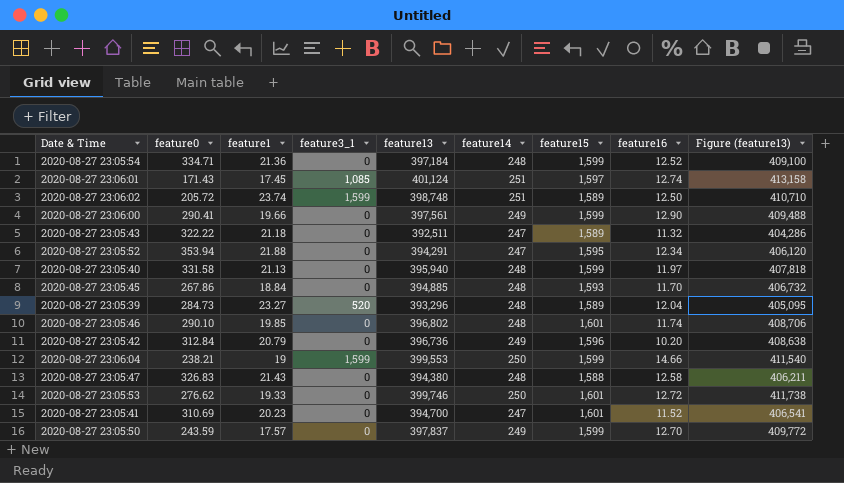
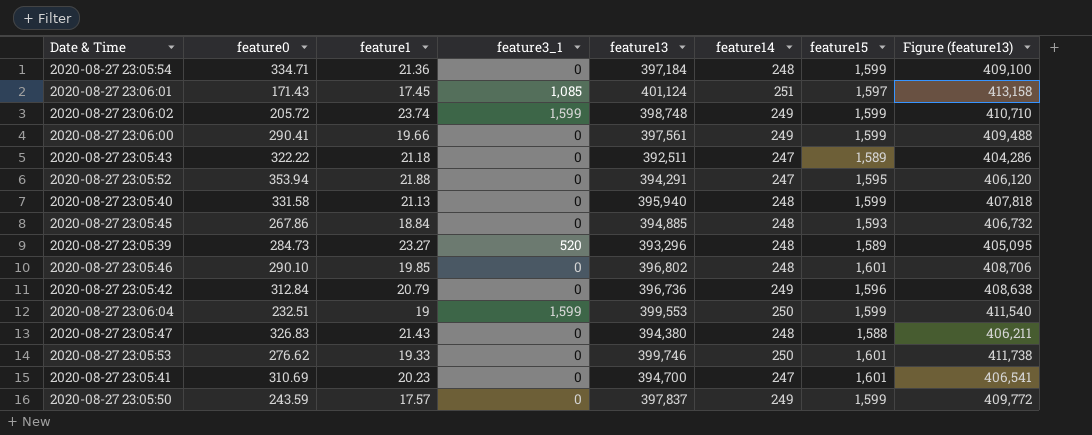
column feature16 | position: 8 -> none
2020-08-27 23:06:02 | feature14: 251 -> 249
2020-08-27 23:06:02 | feature15: 1,589 -> 1,599
2020-08-27 23:06:04 | feature0: 238.21 -> 232.51

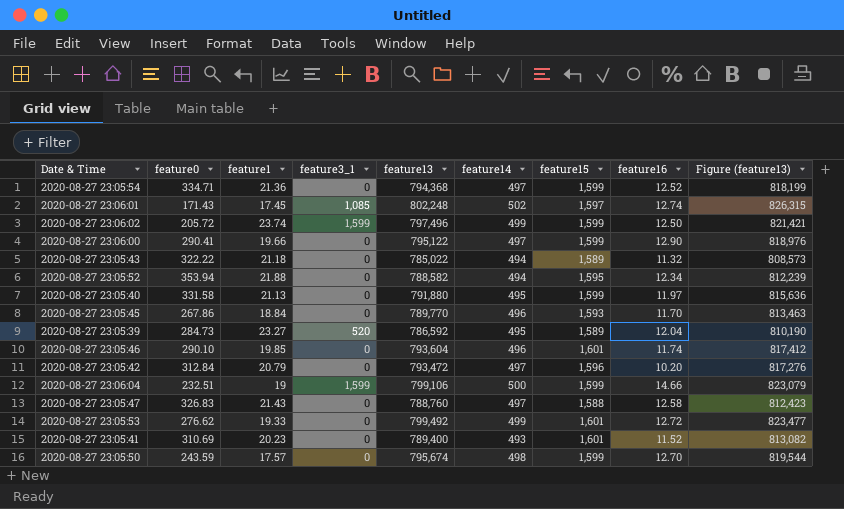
column feature16 | position: none -> 8
2020-08-27 23:05:54 | feature13: 397,184 -> 794,368
2020-08-27 23:05:54 | feature14: 248 -> 497
2020-08-27 23:05:54 | Figure (feature13): 409,100 -> 818,199
2020-08-27 23:06:01 | feature13: 401,124 -> 802,248
2020-08-27 23:06:01 | feature14: 251 -> 502
2020-08-27 23:06:01 | Figure (feature13): 413,158 -> 826,315
2020-08-27 23:06:02 | feature13: 398,748 -> 797,496
2020-08-27 23:06:02 | feature14: 249 -> 499
2020-08-27 23:06:02 | Figure (feature13): 410,710 -> 821,421
2020-08-27 23:06:00 | feature13: 397,561 -> 795,122
2020-08-27 23:06:00 | feature14: 249 -> 497
2020-08-27 23:06:00 | Figure (feature13): 409,488 -> 818,976
2020-08-27 23:05:43 | feature13: 392,511 -> 785,022
2020-08-27 23:05:43 | feature14: 247 -> 494
2020-08-27 23:05:43 | Figure (feature13): 404,286 -> 808,573
2020-08-27 23:05:52 | feature13: 394,291 -> 788,582
2020-08-27 23:05:52 | feature14: 247 -> 494
2020-08-27 23:05:52 | Figure (feature13): 406,120 -> 812,239
2020-08-27 23:05:40 | feature13: 395,940 -> 791,880
2020-08-27 23:05:40 | feature14: 248 -> 495
2020-08-27 23:05:40 | Figure (feature13): 407,818 -> 815,636
2020-08-27 23:05:45 | feature13: 394,885 -> 789,770
2020-08-27 23:05:45 | feature14: 248 -> 496
2020-08-27 23:05:45 | Figure (feature13): 406,732 -> 813,463
2020-08-27 23:05:39 | feature13: 393,296 -> 786,592
2020-08-27 23:05:39 | feature14: 248 -> 495
2020-08-27 23:05:39 | Figure (feature13): 405,095 -> 810,190
2020-08-27 23:05:46 | feature13: 396,802 -> 793,604
2020-08-27 23:05:46 | feature14: 248 -> 496
2020-08-27 23:05:46 | Figure (feature13): 408,706 -> 817,412
2020-08-27 23:05:42 | feature13: 396,736 -> 793,472
2020-08-27 23:05:42 | feature14: 249 -> 497
2020-08-27 23:05:42 | Figure (feature13): 408,638 -> 817,276
2020-08-27 23:06:04 | feature13: 399,553 -> 799,106
2020-08-27 23:06:04 | feature14: 250 -> 500
2020-08-27 23:06:04 | Figure (feature13): 411,540 -> 823,079
2020-08-27 23:05:47 | feature13: 394,380 -> 788,760
2020-08-27 23:05:47 | feature14: 248 -> 497
2020-08-27 23:05:47 | Figure (feature13): 406,211 -> 812,423
2020-08-27 23:05:53 | feature13: 399,746 -> 799,492
2020-08-27 23:05:53 | feature14: 250 -> 499
2020-08-27 23:05:53 | Figure (feature13): 411,738 -> 823,477
2020-08-27 23:05:41 | feature13: 394,700 -> 789,400
2020-08-27 23:05:41 | feature14: 247 -> 493
2020-08-27 23:05:41 | Figure (feature13): 406,541 -> 813,082
2020-08-27 23:05:50 | feature13: 397,837 -> 795,674
2020-08-27 23:05:50 | feature14: 249 -> 498
2020-08-27 23:05:50 | Figure (feature13): 409,772 -> 819,544

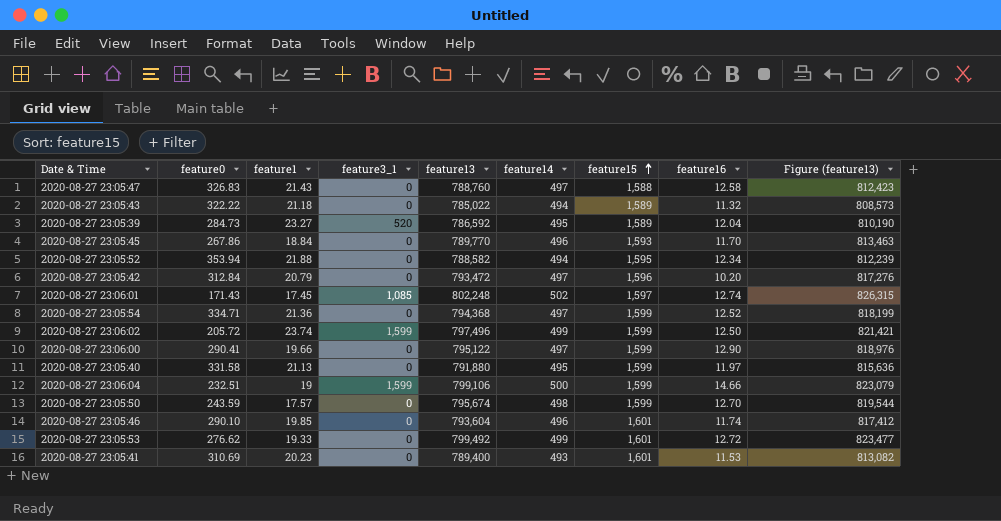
row order: none -> feature15 ascending
2020-08-27 23:05:41 | feature16: 11.52 -> 11.53

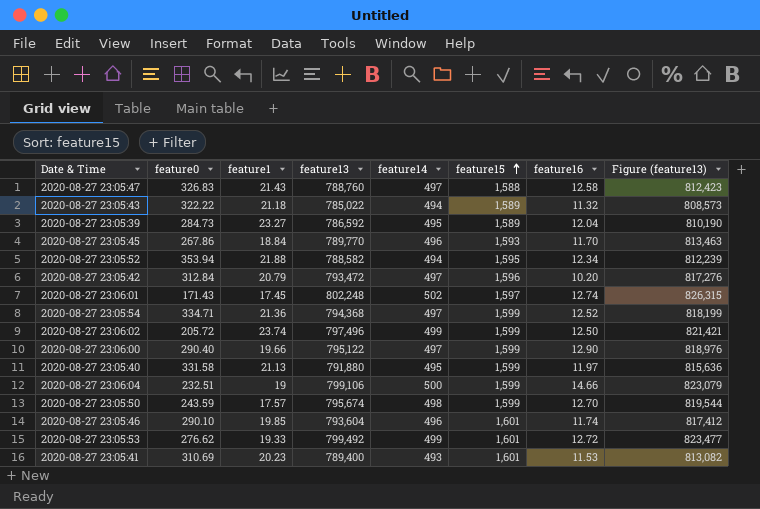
column feature3_1 | position: 4 -> none
2020-08-27 23:06:00 | feature0: 290.41 -> 290.40

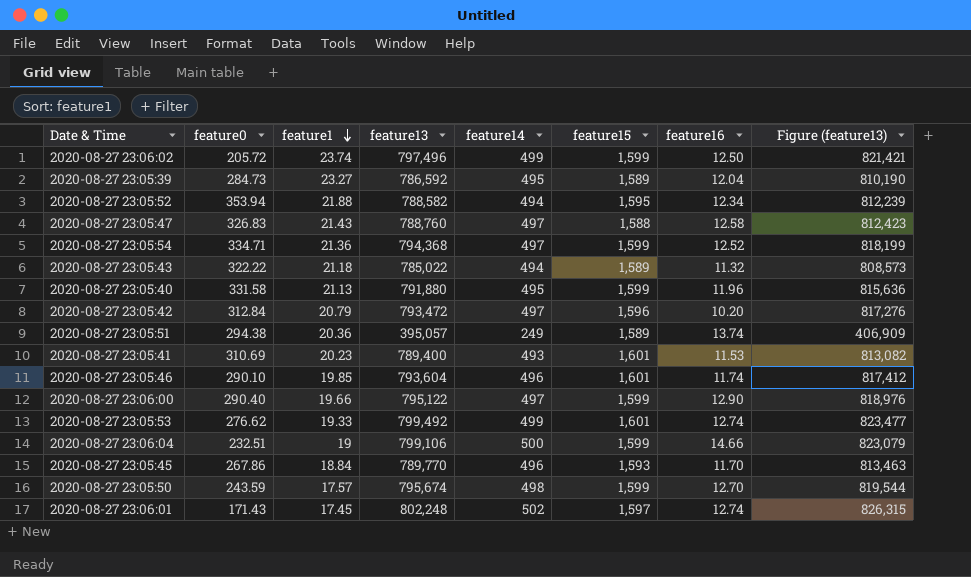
row order: feature15 ascending -> feature1 descending
2020-08-27 23:05:40 | feature16: 11.97 -> 11.96
row 2020-08-27 23:05:51: none -> 294.38 | 20.36 | 395,057 | 249 | 1,589 | 13.74 | 406,909
2020-08-27 23:05:53 | feature16: 12.72 -> 12.74

